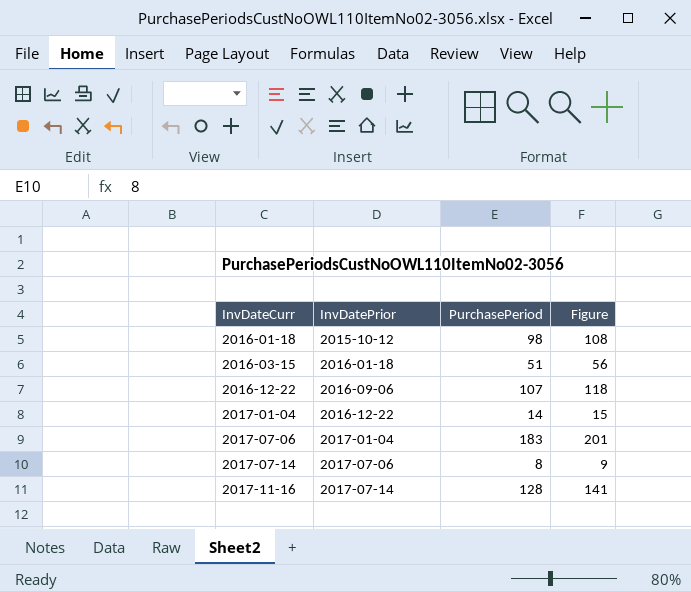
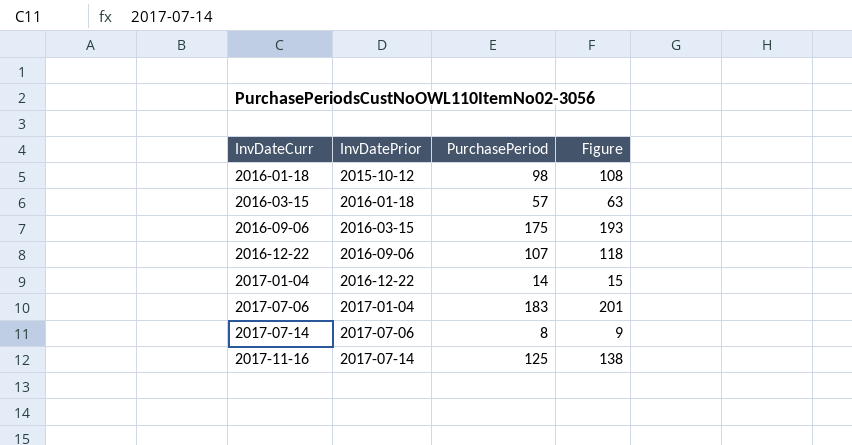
2016-03-15 | PurchasePeriod: 51 -> 57
2016-03-15 | Figure: 56 -> 63
row 2016-09-06: none -> 2016-03-15 | 175 | 193
2017-11-16 | PurchasePeriod: 128 -> 125
2017-11-16 | Figure: 141 -> 138

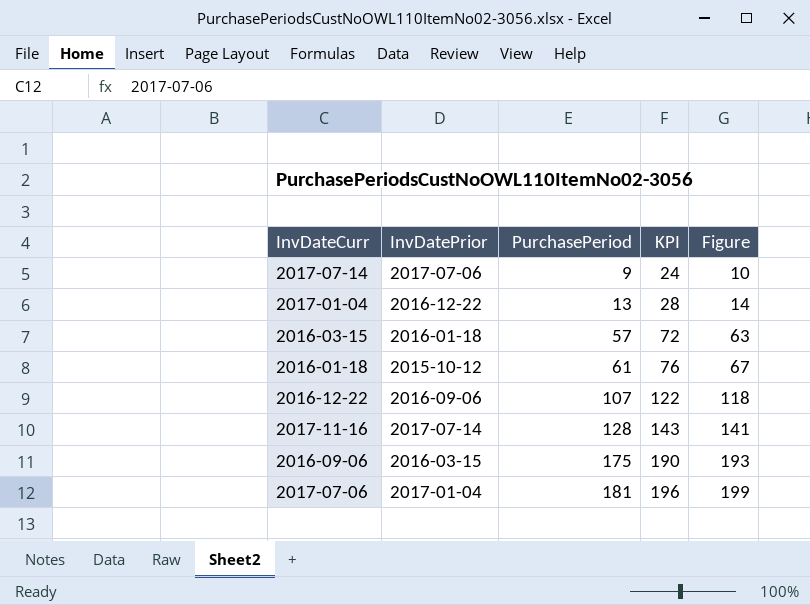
row order: InvDateCurr ascending -> PurchasePeriod ascending
column KPI | formula: none -> [PurchasePeriod] + 15
2017-07-14 | PurchasePeriod: 8 -> 9
2017-07-14 | Figure: 9 -> 10
2017-01-04 | PurchasePeriod: 14 -> 13
2017-01-04 | Figure: 15 -> 14
2016-01-18 | PurchasePeriod: 98 -> 61
2016-01-18 | Figure: 108 -> 67
2017-11-16 | PurchasePeriod: 125 -> 128
2017-11-16 | Figure: 138 -> 141
2017-07-06 | PurchasePeriod: 183 -> 181
2017-07-06 | Figure: 201 -> 199

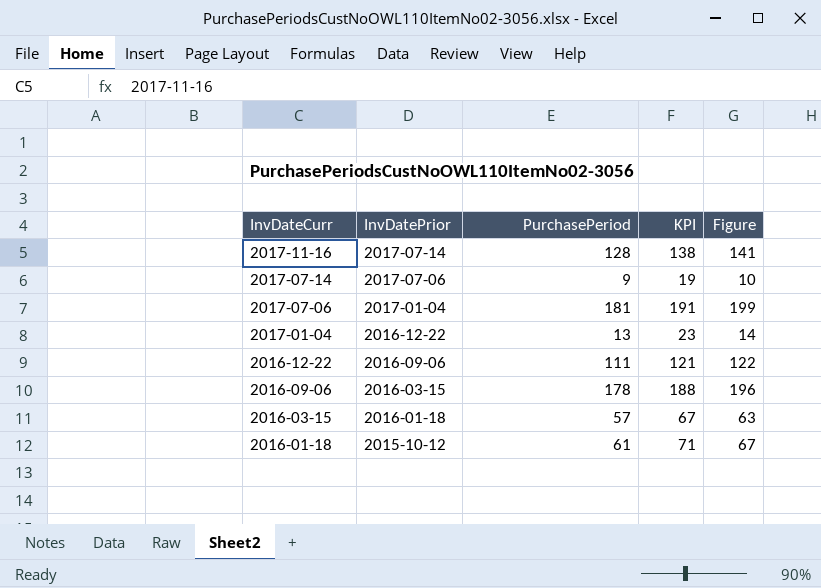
row order: PurchasePeriod ascending -> InvDateCurr descending
column KPI | formula: [PurchasePeriod] + 15 -> [PurchasePeriod] + 10
2016-12-22 | PurchasePeriod: 107 -> 111
2016-12-22 | Figure: 118 -> 122
2016-09-06 | PurchasePeriod: 175 -> 178
2016-09-06 | Figure: 193 -> 196

